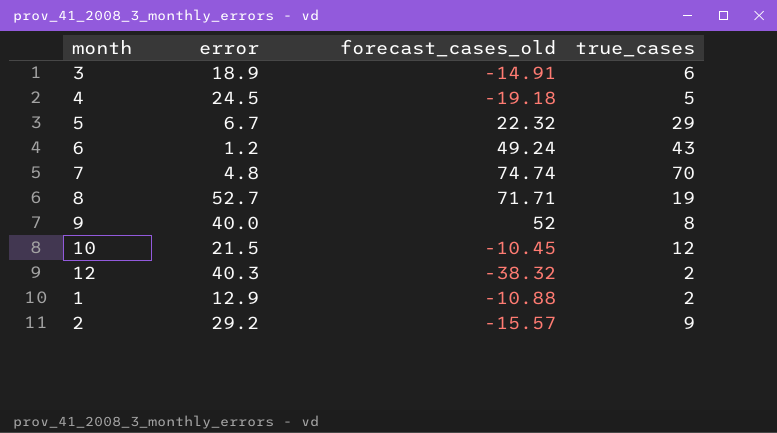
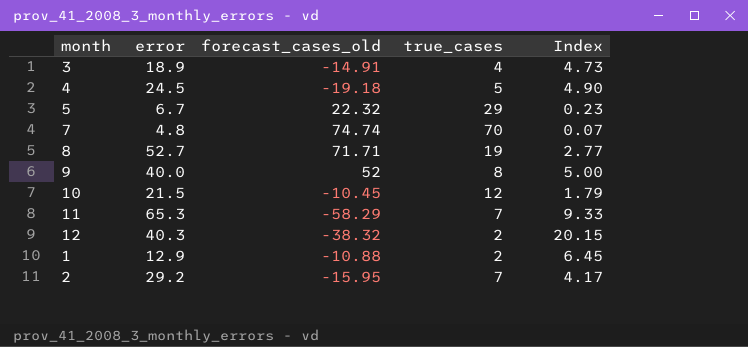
column Index | formula: none -> [error] / [true_cases]
row 6: 1.2 | 49.24 | 43 -> none
3 | true_cases: 6 -> 4
row 11: none -> 65.3 | -58.29 | 7 | 9.33
2 | forecast_cases_old: -15.57 -> -15.95
2 | true_cases: 9 -> 7

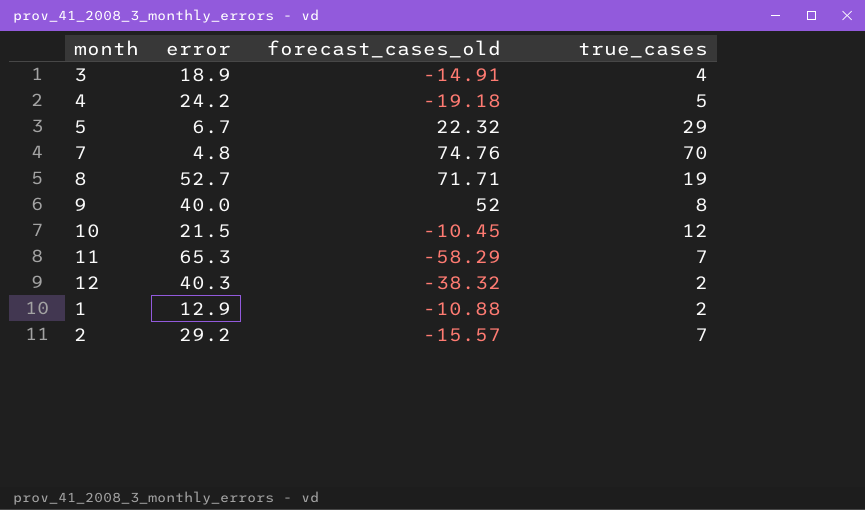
column Index | formula: [error] / [true_cases] -> none
4 | error: 24.5 -> 24.2
7 | forecast_cases_old: 74.74 -> 74.76
2 | forecast_cases_old: -15.95 -> -15.57

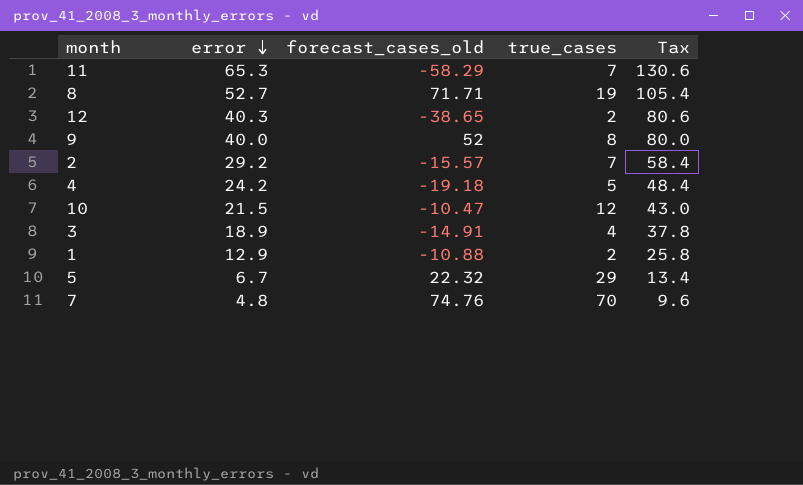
row order: none -> error descending
column Tax | formula: none -> [error] * 2
12 | forecast_cases_old: -38.32 -> -38.65
10 | forecast_cases_old: -10.45 -> -10.47

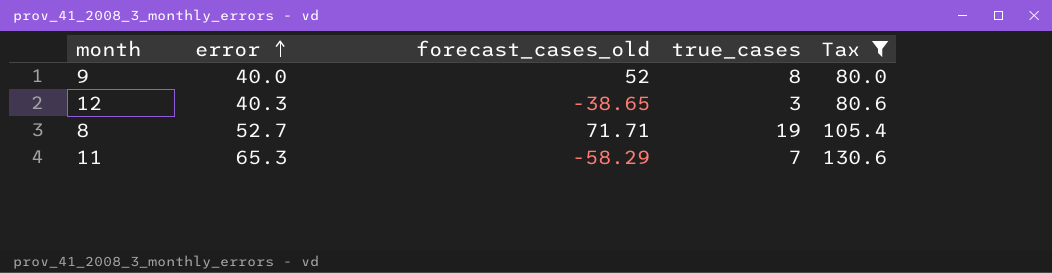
filter: none -> Tax >= 80.0
row order: error descending -> error ascending
12 | true_cases: 2 -> 3

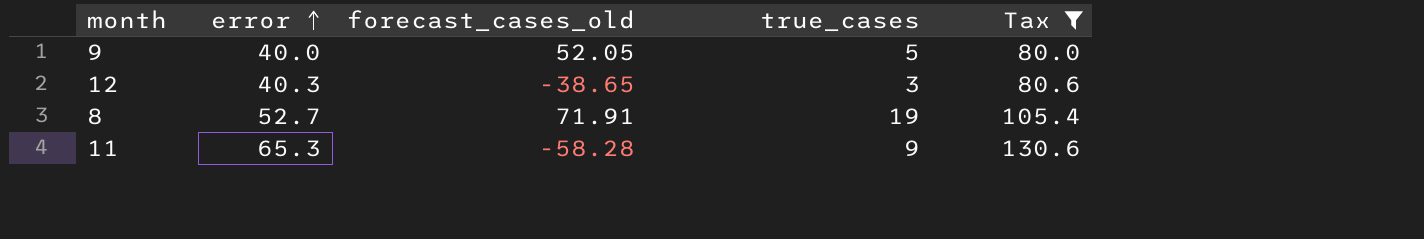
9 | forecast_cases_old: 52 -> 52.05
9 | true_cases: 8 -> 5
8 | forecast_cases_old: 71.71 -> 71.91
11 | forecast_cases_old: -58.29 -> -58.28
11 | true_cases: 7 -> 9

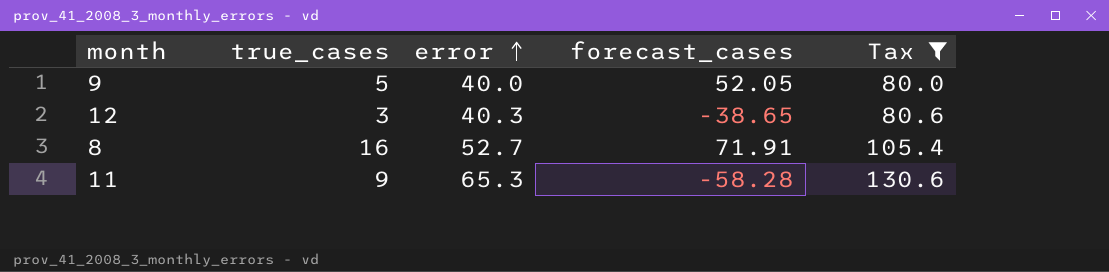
column true_cases | position: 4 -> 2
column name: forecast_cases_old -> forecast_cases
8 | true_cases: 19 -> 16

